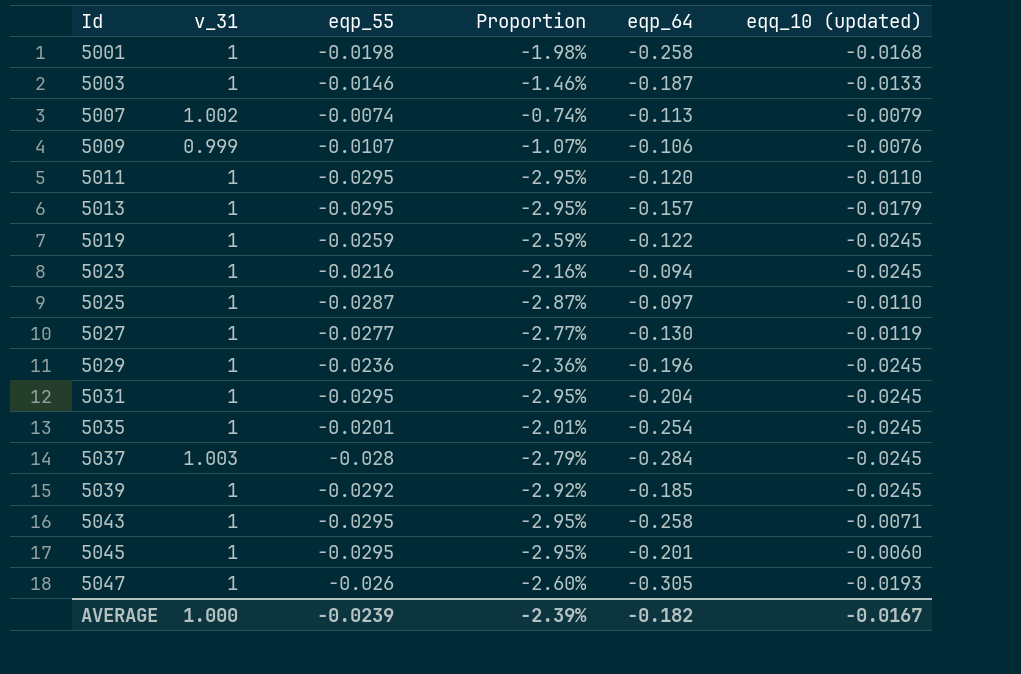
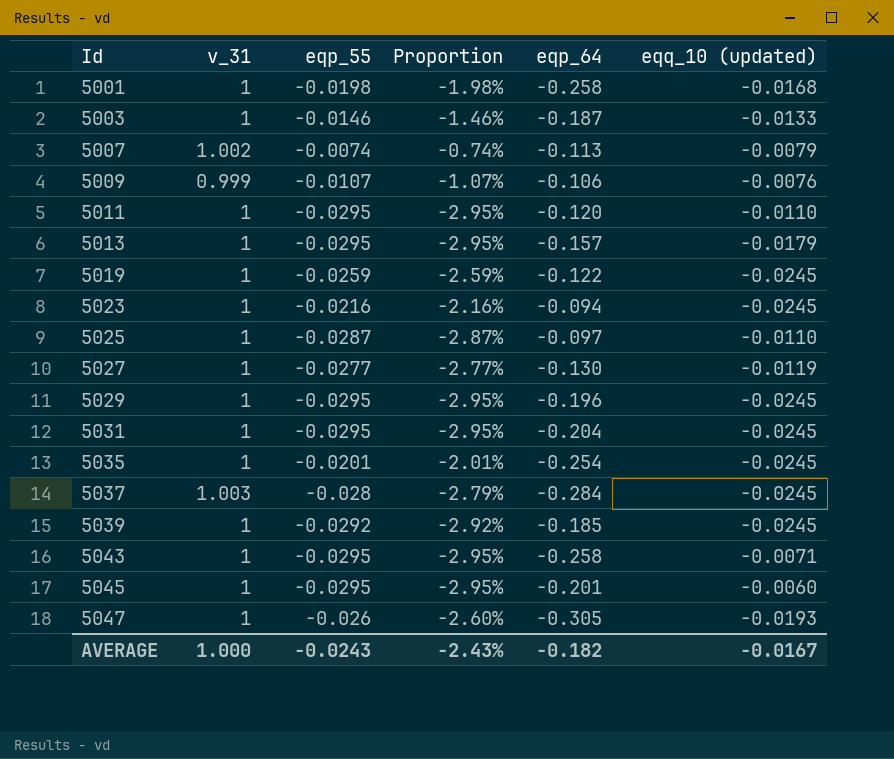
5029 | eqp_55: -0.0236 -> -0.0295
5029 | Proportion: -2.36% -> -2.95%
AVERAGE | eqp_55: -0.0239 -> -0.0243
AVERAGE | Proportion: -2.39% -> -2.43%

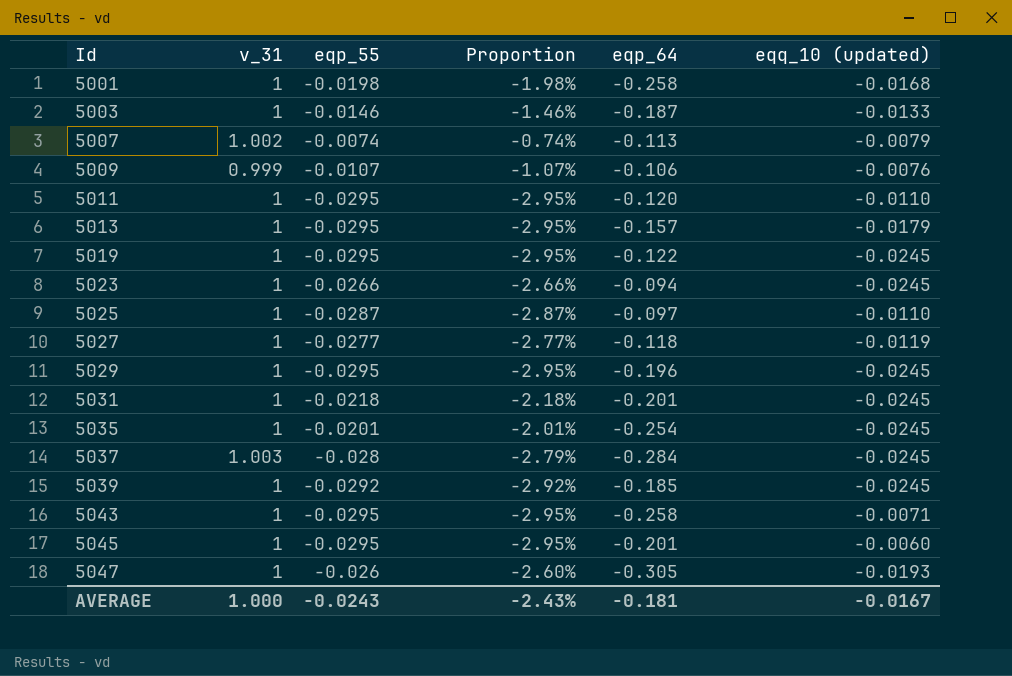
5019 | eqp_55: -0.0259 -> -0.0295
5019 | Proportion: -2.59% -> -2.95%
5023 | eqp_55: -0.0216 -> -0.0266
5023 | Proportion: -2.16% -> -2.66%
5027 | eqp_64: -0.130 -> -0.118
5031 | eqp_55: -0.0295 -> -0.0218
5031 | Proportion: -2.95% -> -2.18%
5031 | eqp_64: -0.204 -> -0.201
AVERAGE | eqp_64: -0.182 -> -0.181

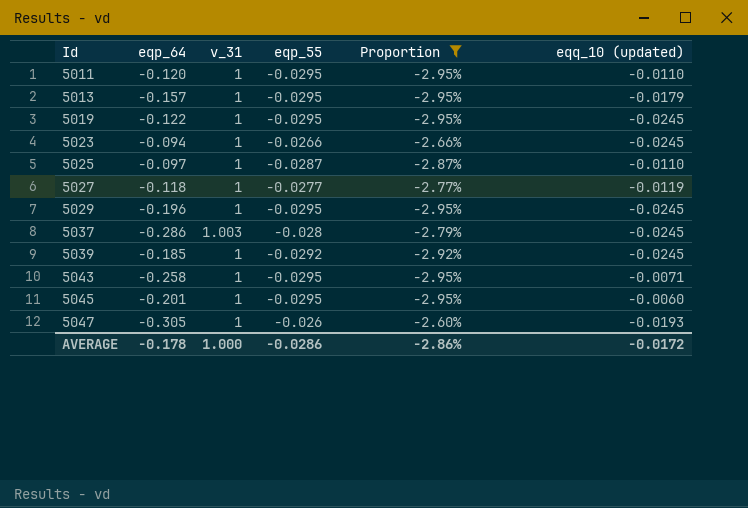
filter: none -> Proportion <= -2.60%
column eqp_64 | position: 5 -> 2
5037 | eqp_64: -0.284 -> -0.286
AVERAGE | eqp_64: -0.181 -> -0.178
AVERAGE | eqp_55: -0.0243 -> -0.0286
AVERAGE | Proportion: -2.43% -> -2.86%
AVERAGE | eqq_10 (updated): -0.0167 -> -0.0172

